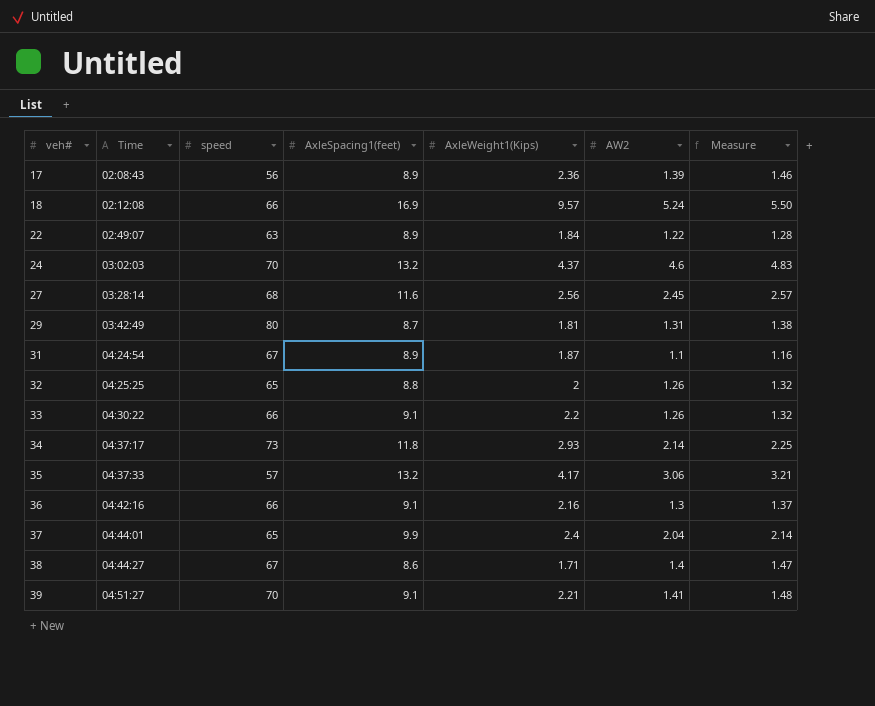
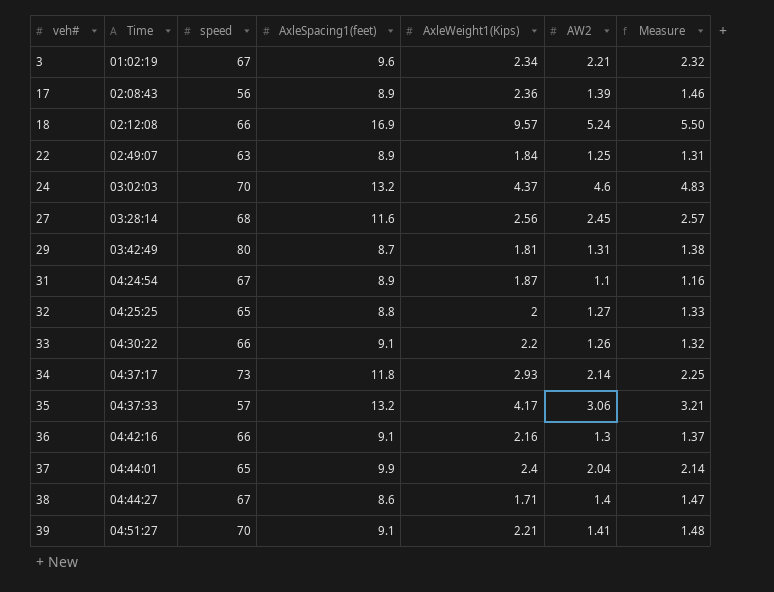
row 3: none -> 01:02:19 | 67 | 9.6 | 2.34 | 2.21 | 2.32
22 | AW2: 1.22 -> 1.25
22 | Measure: 1.28 -> 1.31
32 | AW2: 1.26 -> 1.27
32 | Measure: 1.32 -> 1.33

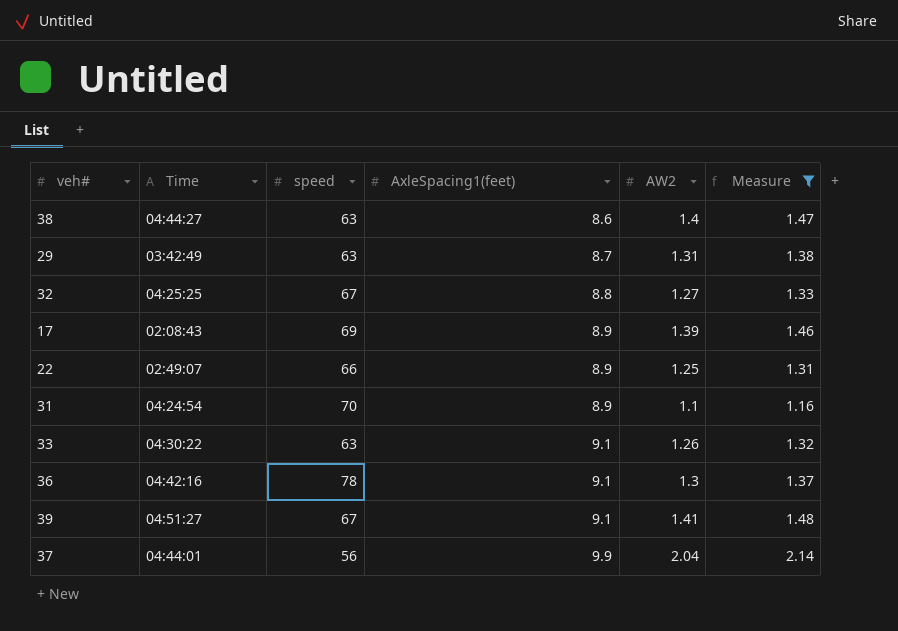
filter: none -> Measure <= 2.14
row order: veh# ascending -> AxleSpacing1(feet) ascending
column AxleWeight1(Kips) | position: 5 -> none
38 | speed: 67 -> 63
29 | speed: 80 -> 63
32 | speed: 65 -> 67
17 | speed: 56 -> 69
22 | speed: 63 -> 66
31 | speed: 67 -> 70
33 | speed: 66 -> 63
36 | speed: 66 -> 78
39 | speed: 70 -> 67
37 | speed: 65 -> 56

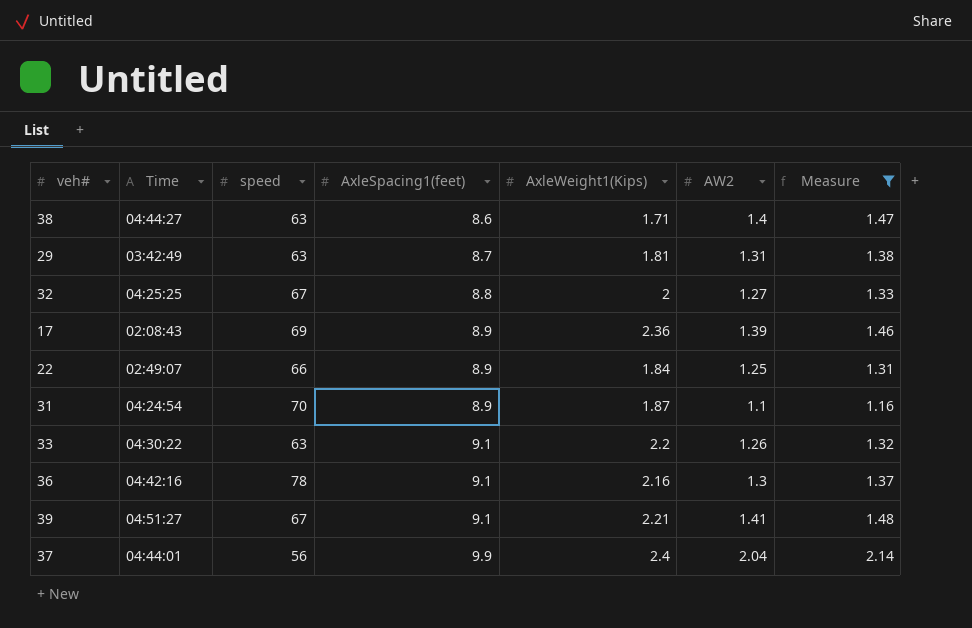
column AxleWeight1(Kips) | position: none -> 5

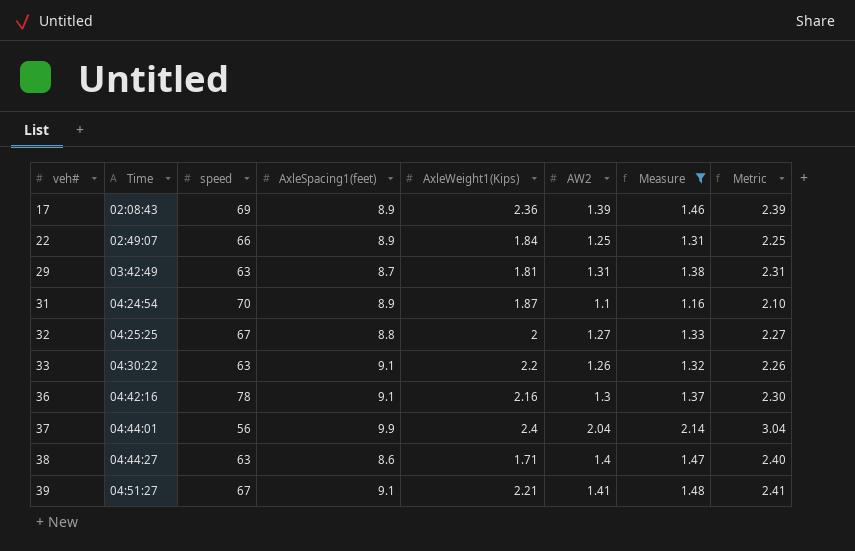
row order: AxleSpacing1(feet) ascending -> veh# ascending
column Metric | formula: none -> [AW2] + 1

